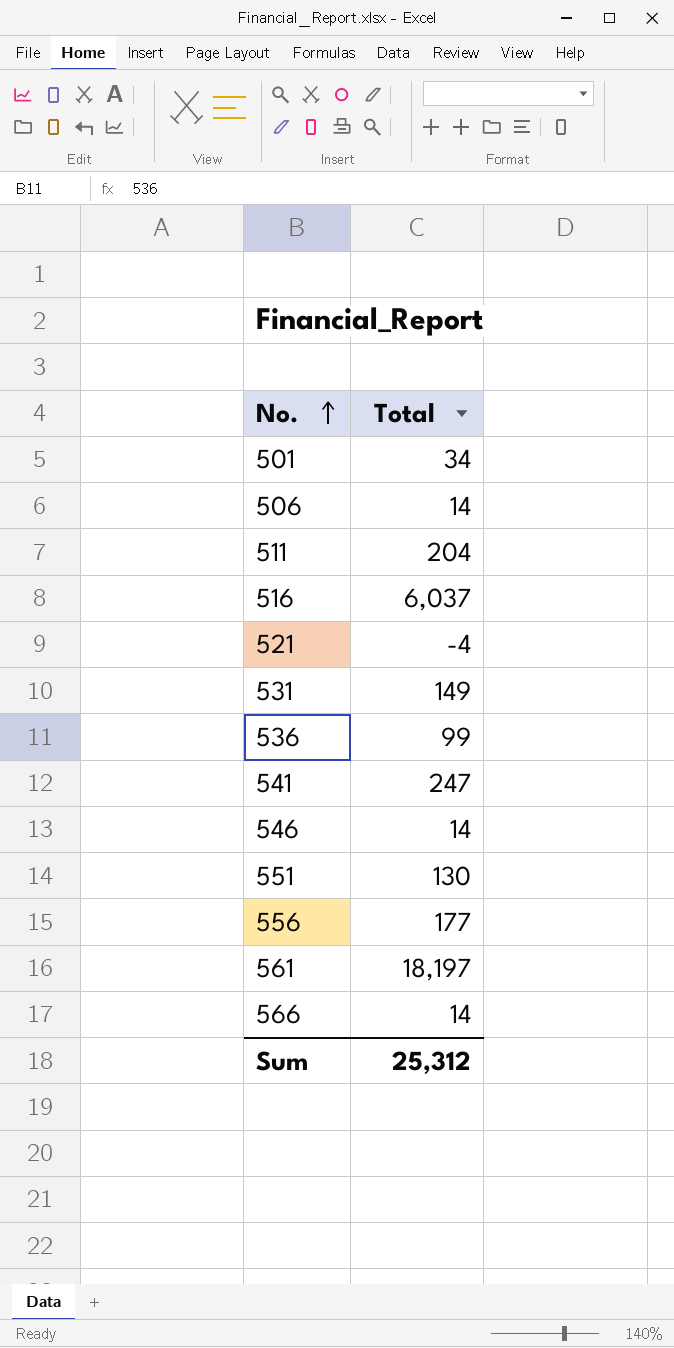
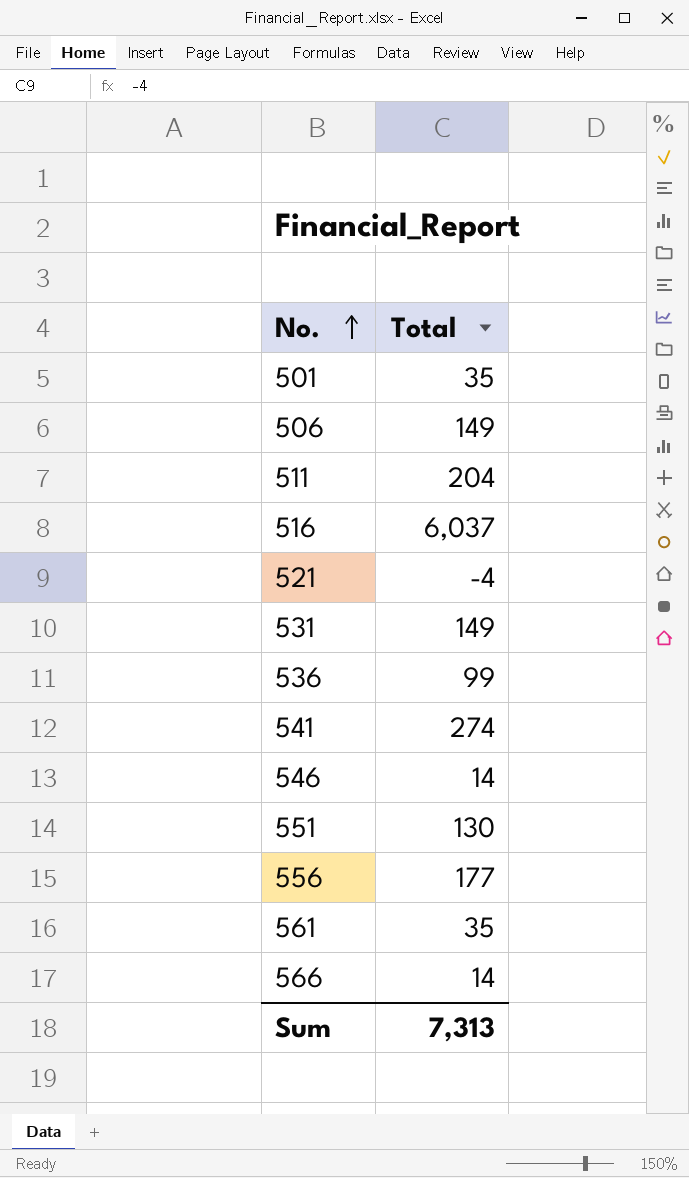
501 | Total: 34 -> 35
506 | Total: 14 -> 149
541 | Total: 247 -> 274
561 | Total: 18,197 -> 35
Sum | Total: 25,312 -> 7,313

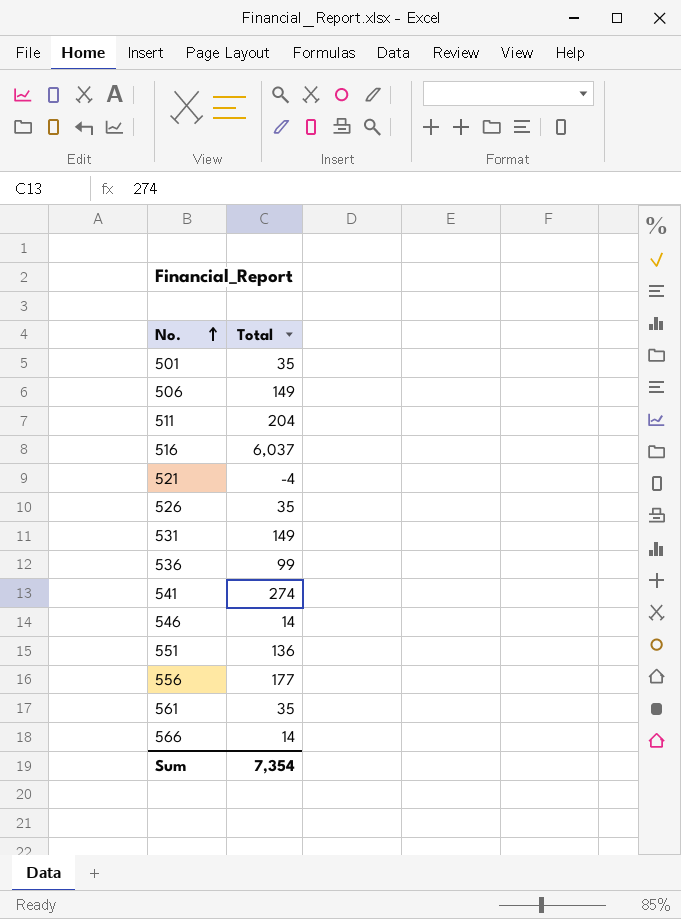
row 526: none -> 35
551 | Total: 130 -> 136
Sum | Total: 7,313 -> 7,354

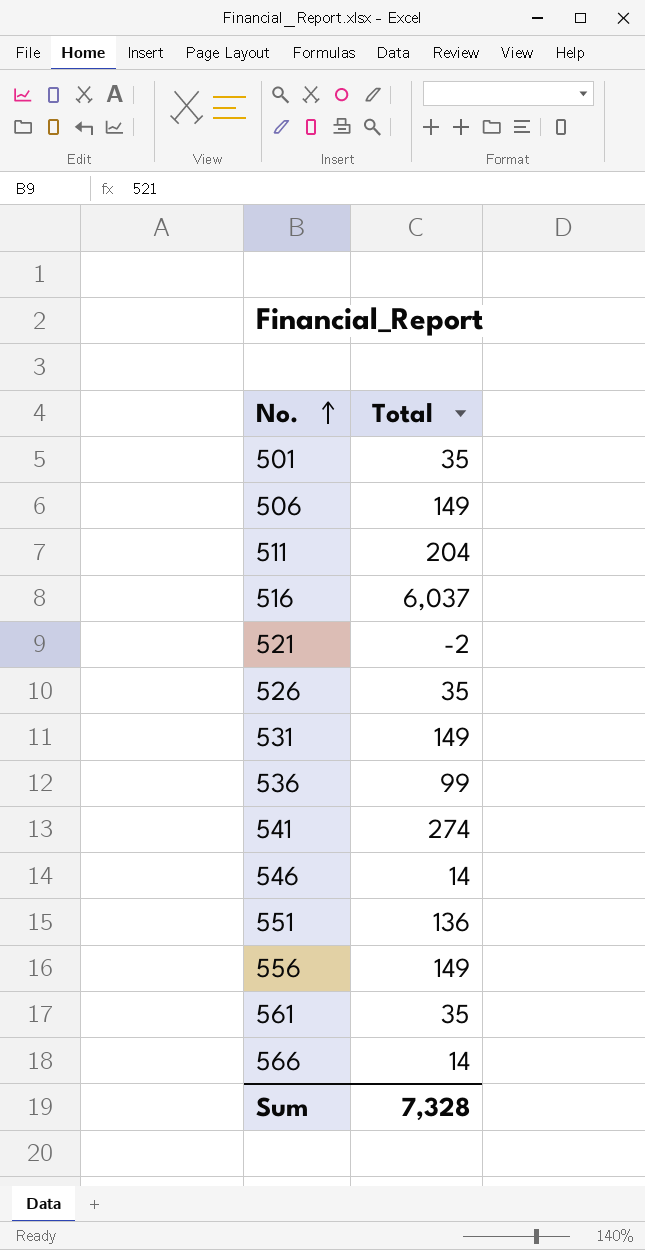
521 | Total: -4 -> -2
556 | Total: 177 -> 149
Sum | Total: 7,354 -> 7,328

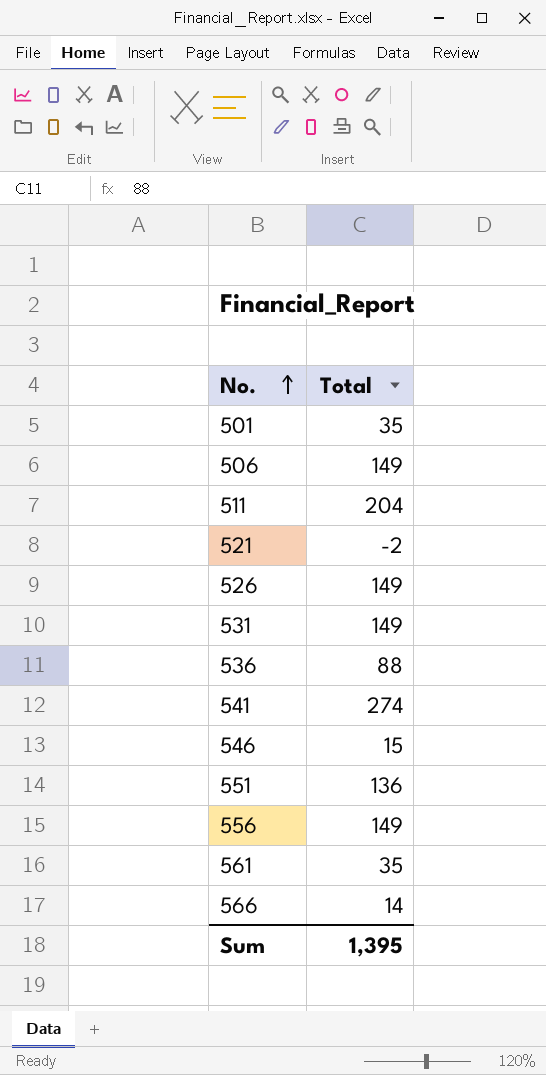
row 516: 6,037 -> none
526 | Total: 35 -> 149
536 | Total: 99 -> 88
546 | Total: 14 -> 15
Sum | Total: 7,328 -> 1,395

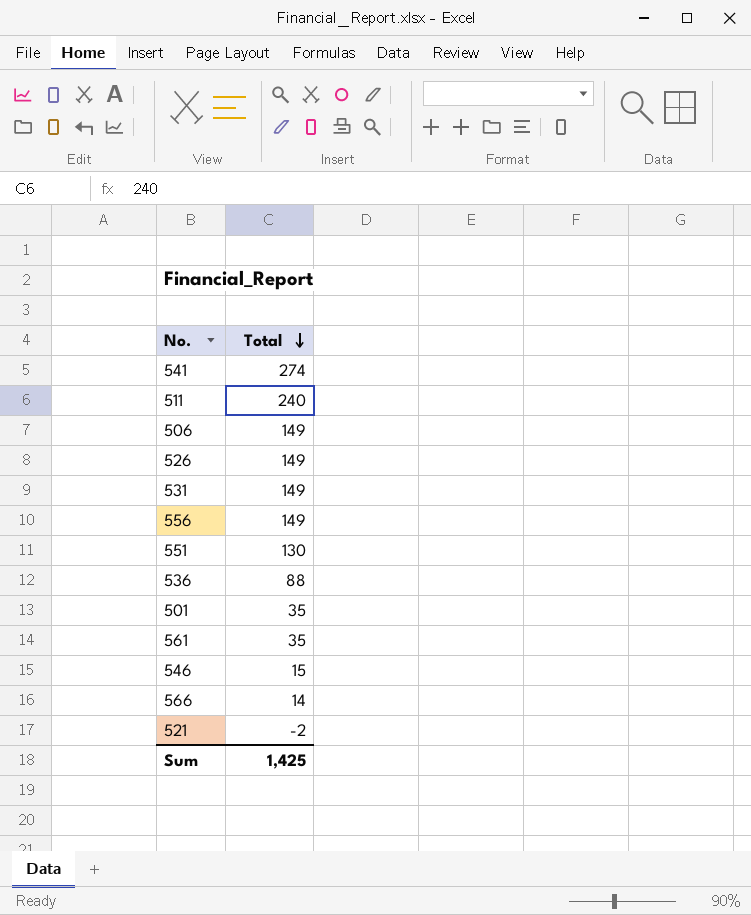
row order: No. ascending -> Total descending
511 | Total: 204 -> 240
551 | Total: 136 -> 130
Sum | Total: 1,395 -> 1,425

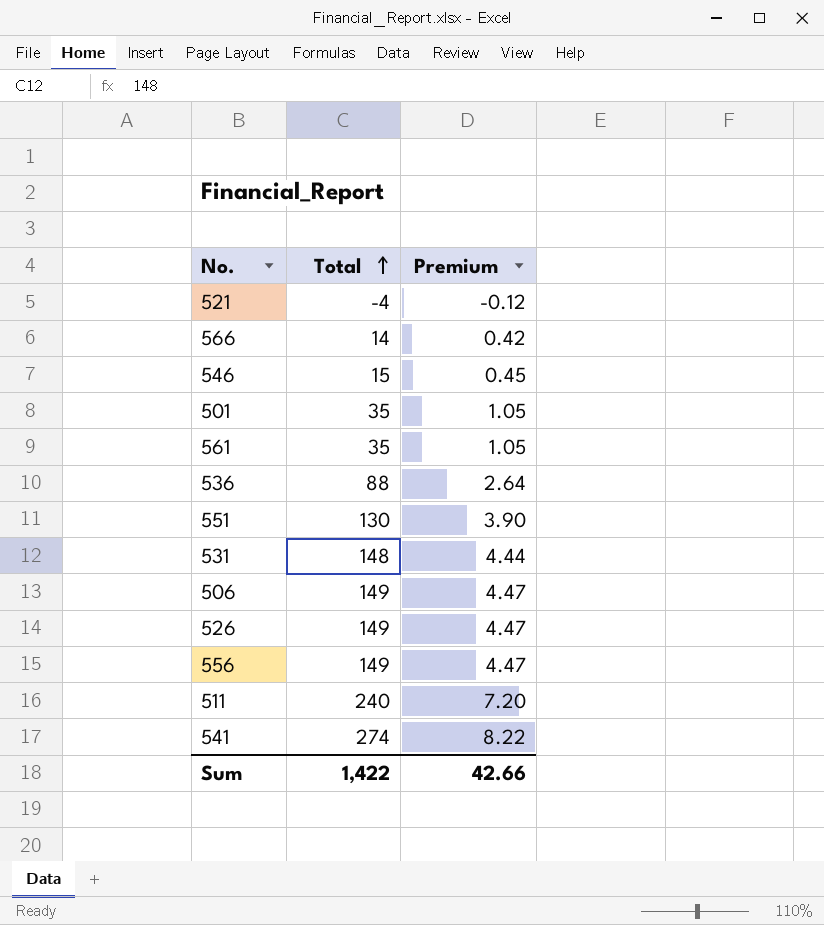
row order: Total descending -> Total ascending
column Premium | formula: none -> [Total] * 0.03
521 | Total: -2 -> -4
531 | Total: 149 -> 148
Sum | Total: 1,425 -> 1,422

